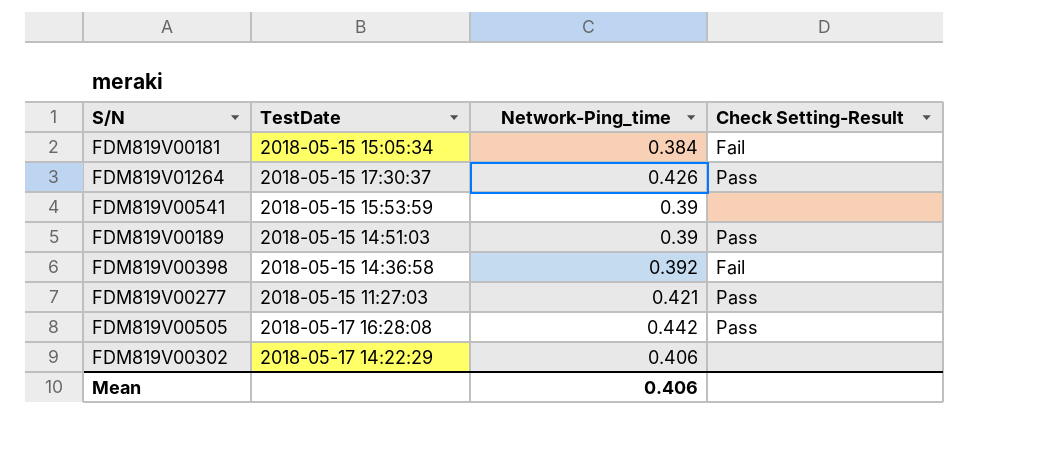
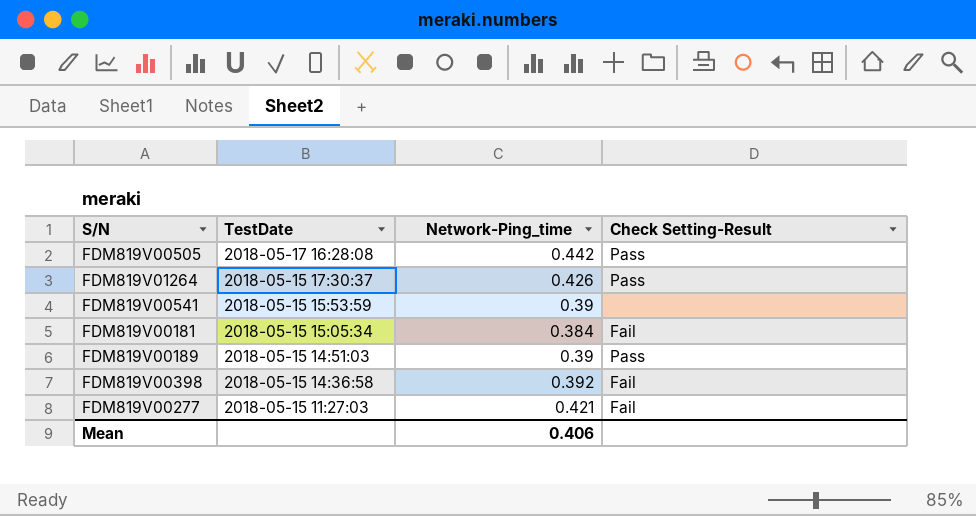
row order: none -> TestDate descending
row FDM819V00302: 2018-05-17 14:22:29 | 0.406 | none -> none
FDM819V00277 | Check Setting-Result: Pass -> Fail

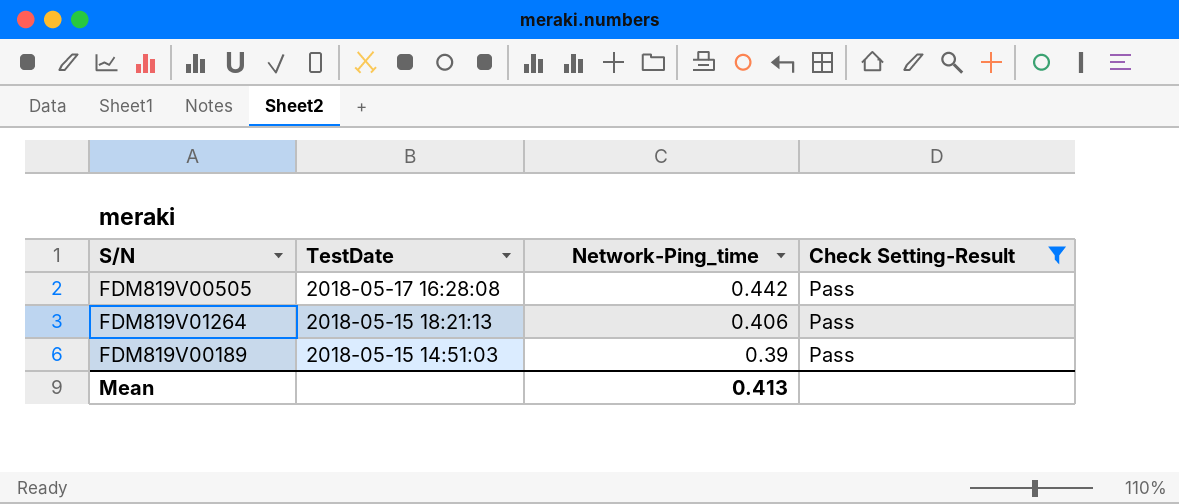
filter: none -> Check Setting-Result = Pass
FDM819V01264 | TestDate: 2018-05-15 17:30:37 -> 2018-05-15 18:21:13
FDM819V01264 | Network-Ping_time: 0.426 -> 0.406
Mean | Network-Ping_time: 0.406 -> 0.413

